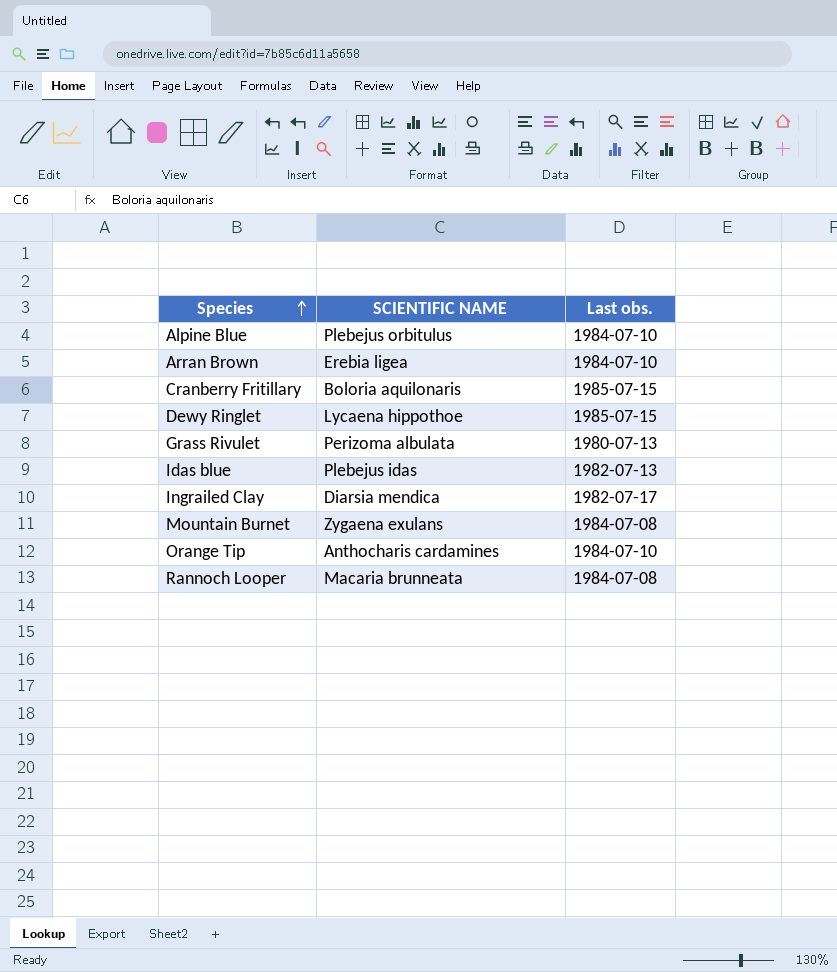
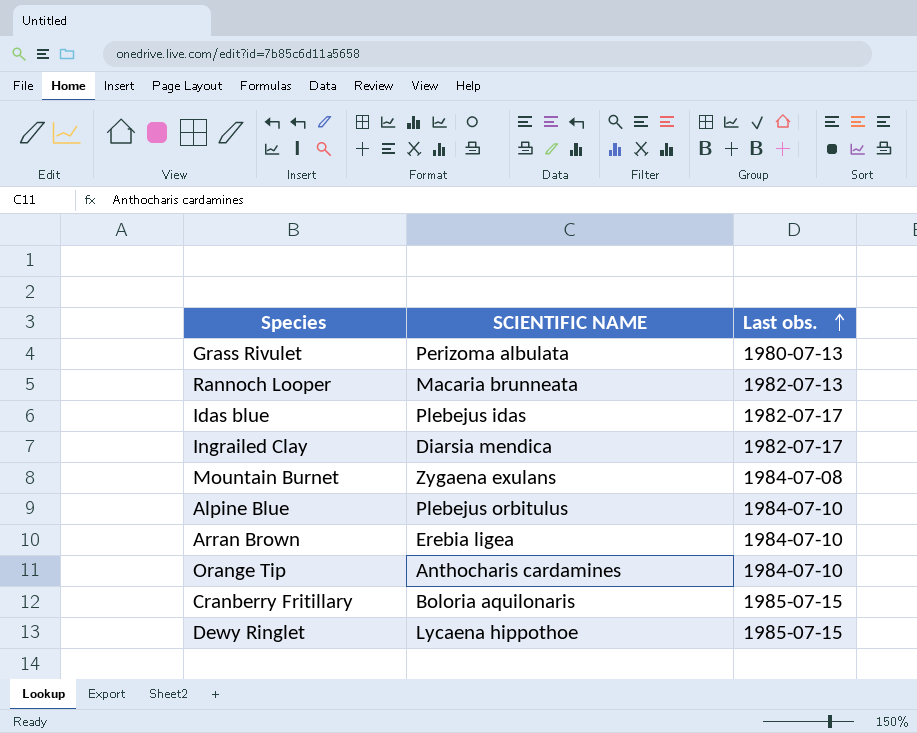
row order: Species ascending -> Last obs. ascending
Rannoch Looper | Last obs.: 1984-07-08 -> 1982-07-13
Idas blue | Last obs.: 1982-07-13 -> 1982-07-17

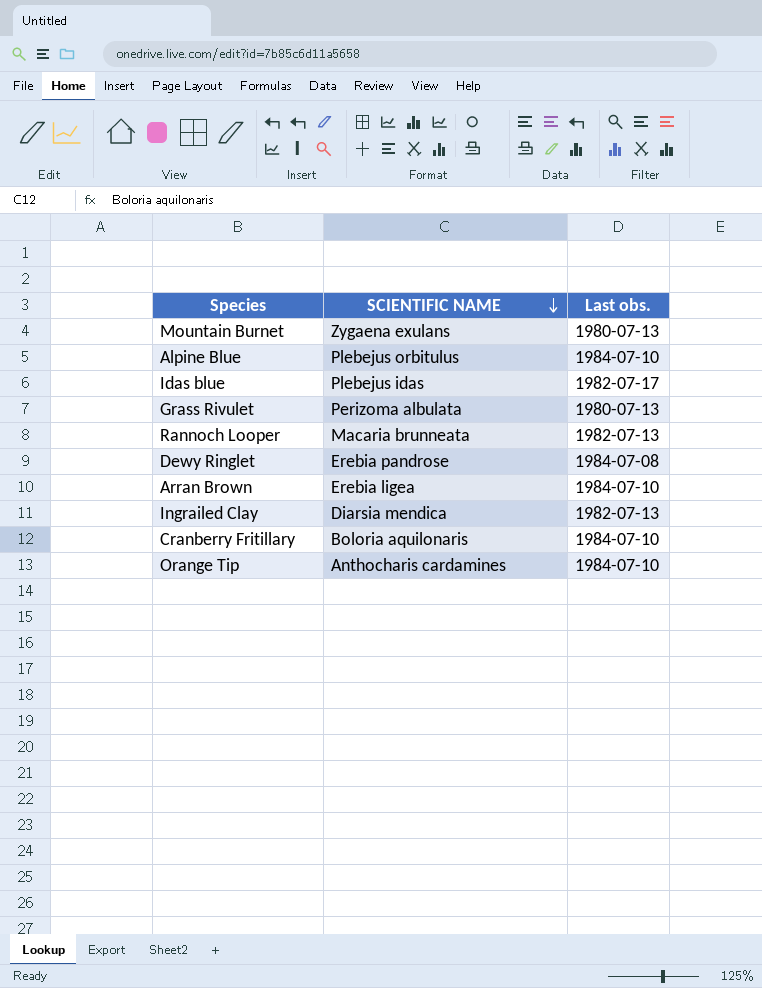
row order: Last obs. ascending -> SCIENTIFIC NAME descending
Mountain Burnet | Last obs.: 1984-07-08 -> 1980-07-13
Dewy Ringlet | SCIENTIFIC NAME: Lycaena hippothoe -> Erebia pandrose
Dewy Ringlet | Last obs.: 1985-07-15 -> 1984-07-08
Ingrailed Clay | Last obs.: 1982-07-17 -> 1982-07-13
Cranberry Fritillary | Last obs.: 1985-07-15 -> 1984-07-10

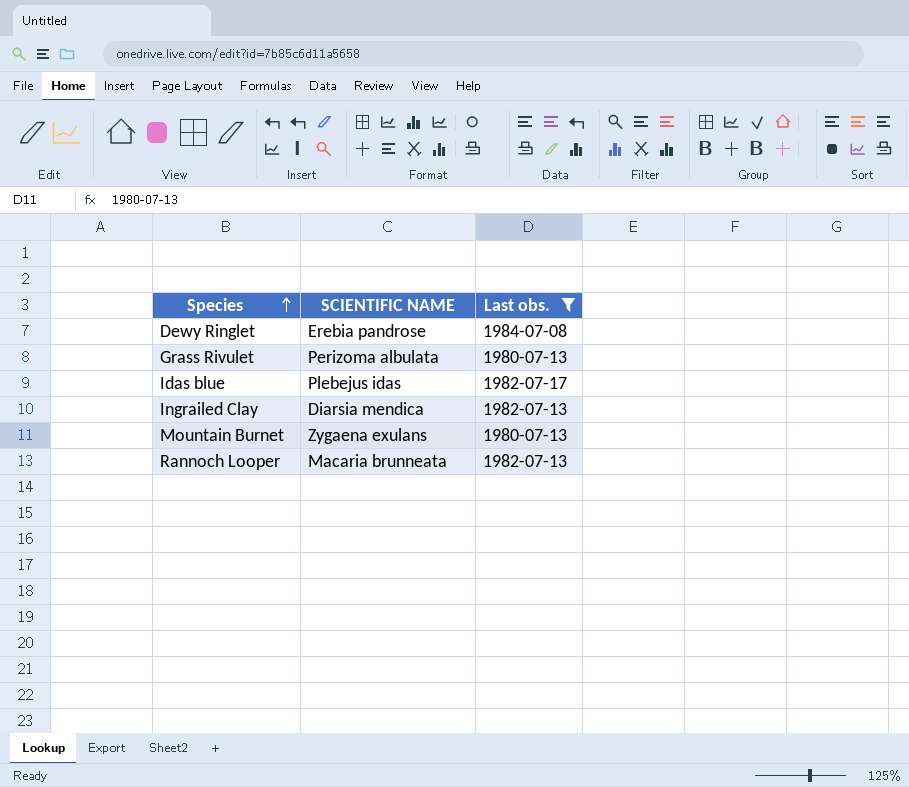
filter: none -> Last obs. != 1984-07-10
row order: SCIENTIFIC NAME descending -> Species ascending

